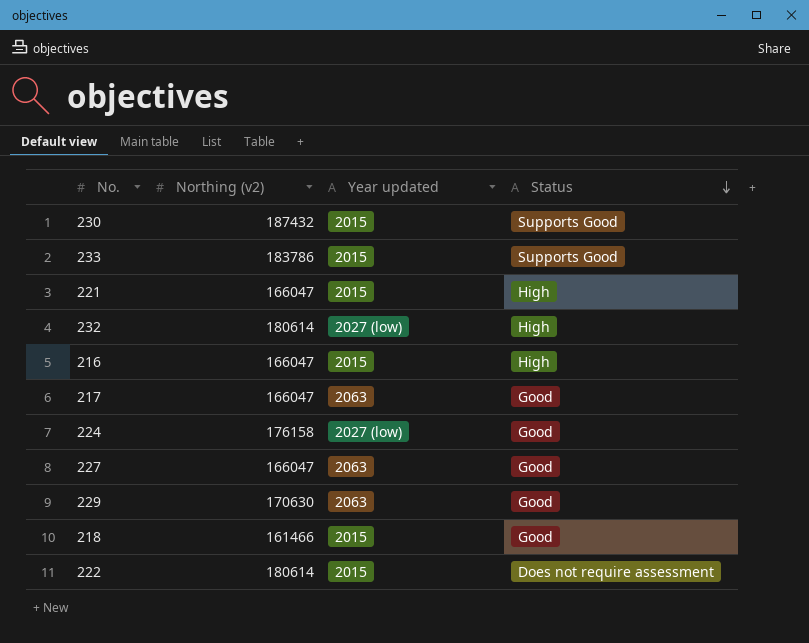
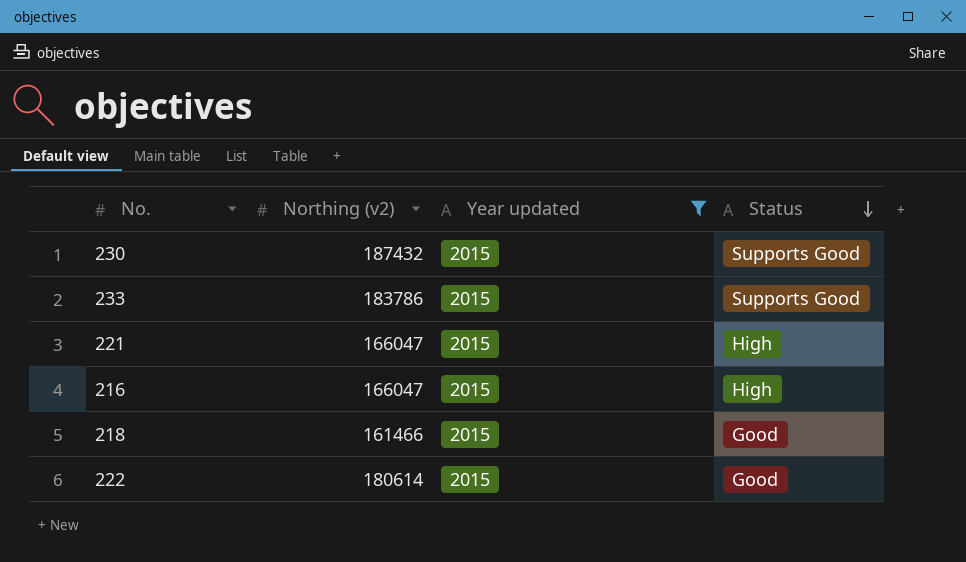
filter: none -> Year updated = 2015
222 | Status: Does not require assessment -> Good

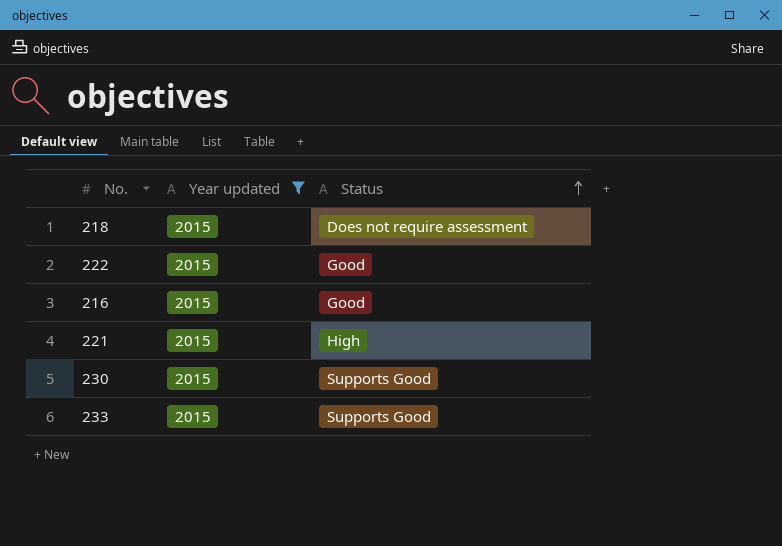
row order: Status descending -> Status ascending
column Northing (v2) | position: 2 -> none
218 | Status: Good -> Does not require assessment
216 | Status: High -> Good

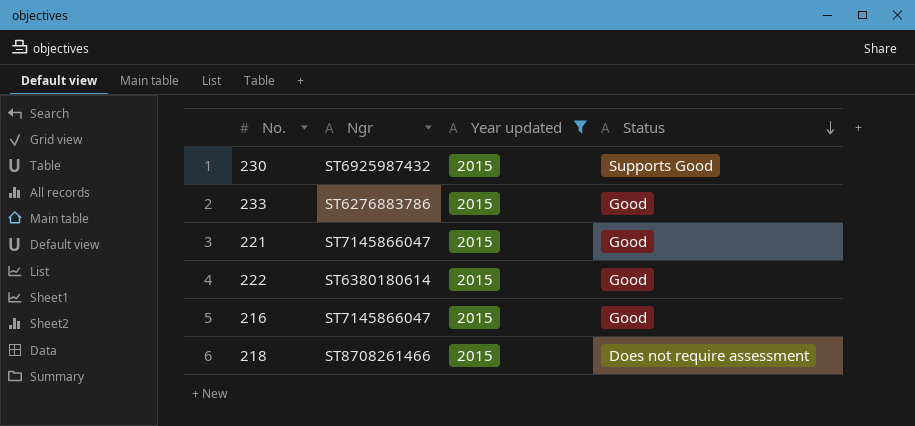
row order: Status ascending -> Status descending
column Ngr | position: none -> 2
233 | Status: Supports Good -> Good
221 | Status: High -> Good

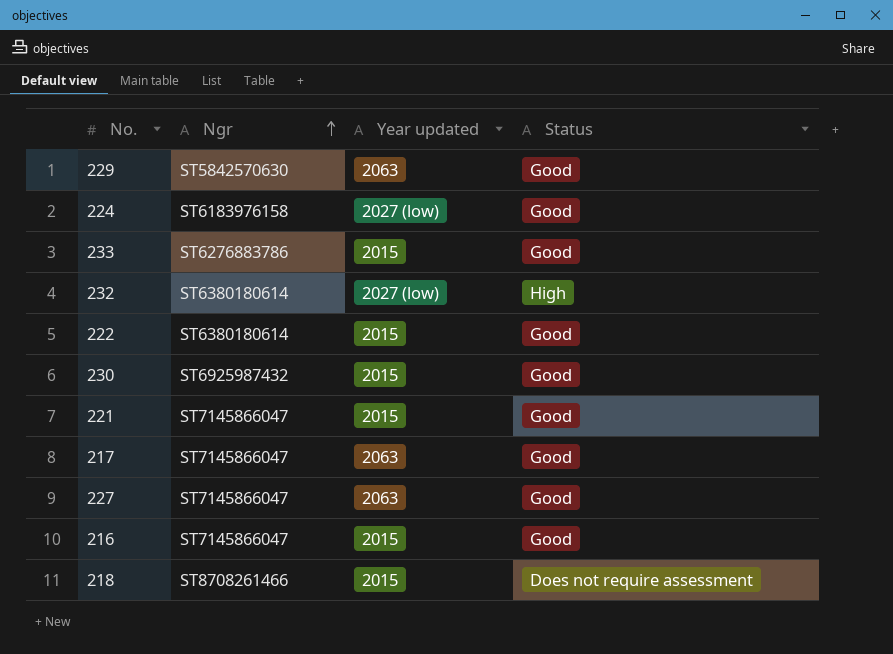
filter: Year updated = 2015 -> none
row order: Status descending -> Ngr ascending
230 | Status: Supports Good -> Good

